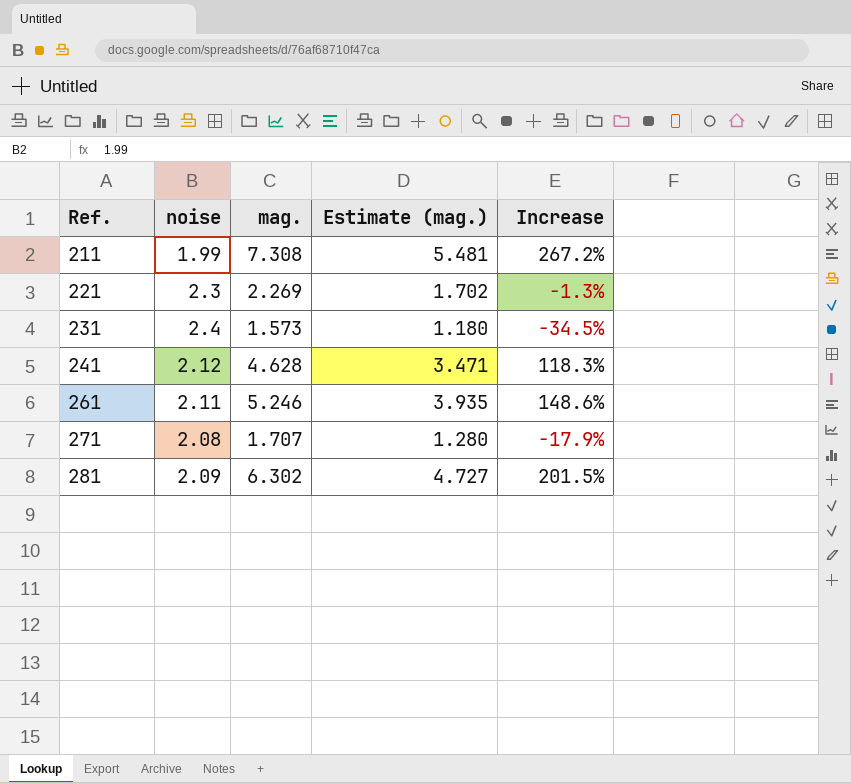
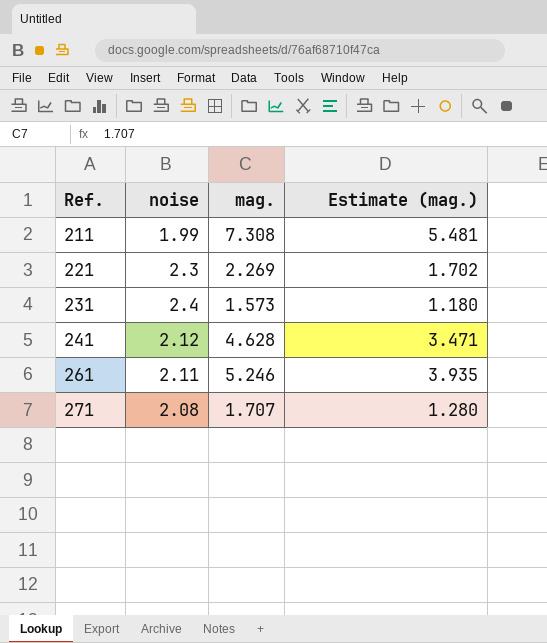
column Increase | formula: ([mag.] - [noise]) / [noise] -> none
row 281: 2.09 | 6.302 | 4.727 | 201.5% -> none

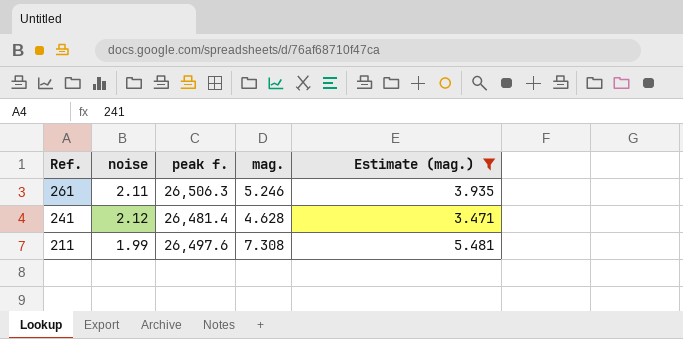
filter: none -> Estimate (mag.) >= 3.471
row order: Ref. ascending -> Ref. descending
column peak f. | position: none -> 3

